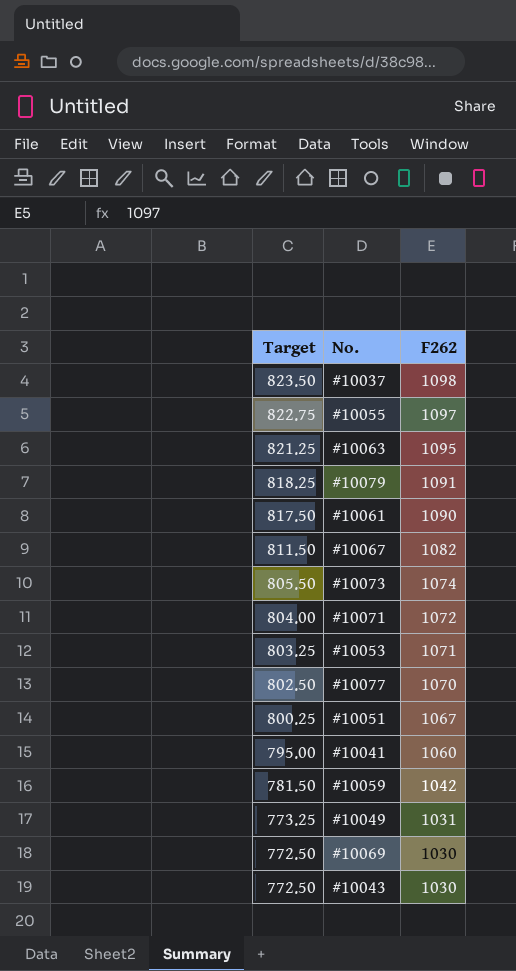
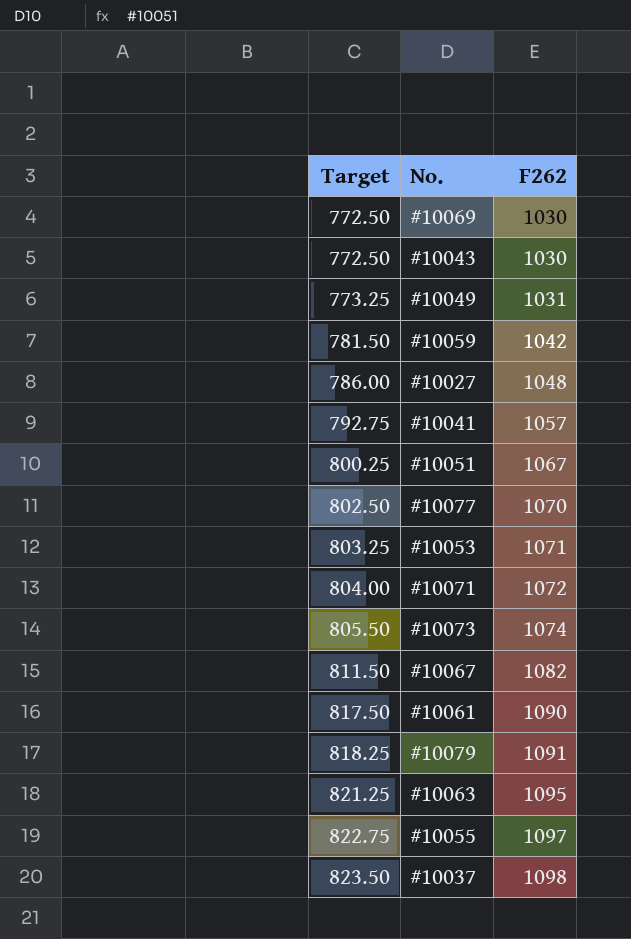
row order: Target descending -> Target ascending
row #10027: none -> 786.00 | 1048
#10041 | Target: 795.00 -> 792.75
#10041 | F262: 1060 -> 1057

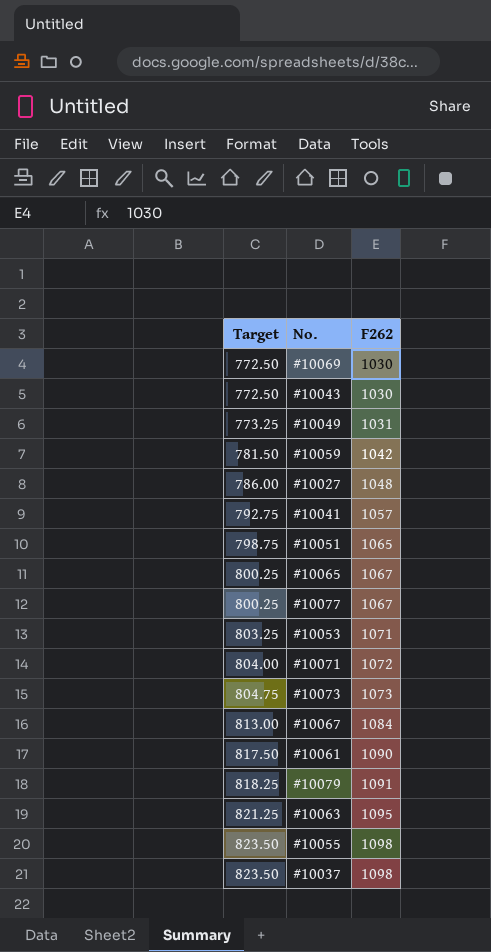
#10051 | Target: 800.25 -> 798.75
#10051 | F262: 1067 -> 1065
row #10065: none -> 800.25 | 1067
#10077 | Target: 802.50 -> 800.25
#10077 | F262: 1070 -> 1067
#10073 | Target: 805.50 -> 804.75
#10073 | F262: 1074 -> 1073
#10067 | Target: 811.50 -> 813.00
#10067 | F262: 1082 -> 1084
#10055 | Target: 822.75 -> 823.50
#10055 | F262: 1097 -> 1098

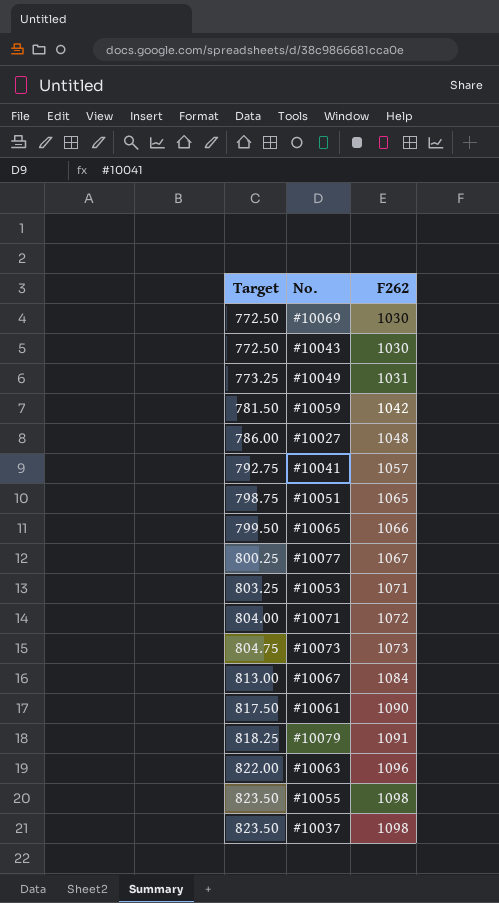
#10065 | Target: 800.25 -> 799.50
#10065 | F262: 1067 -> 1066
#10063 | Target: 821.25 -> 822.00
#10063 | F262: 1095 -> 1096

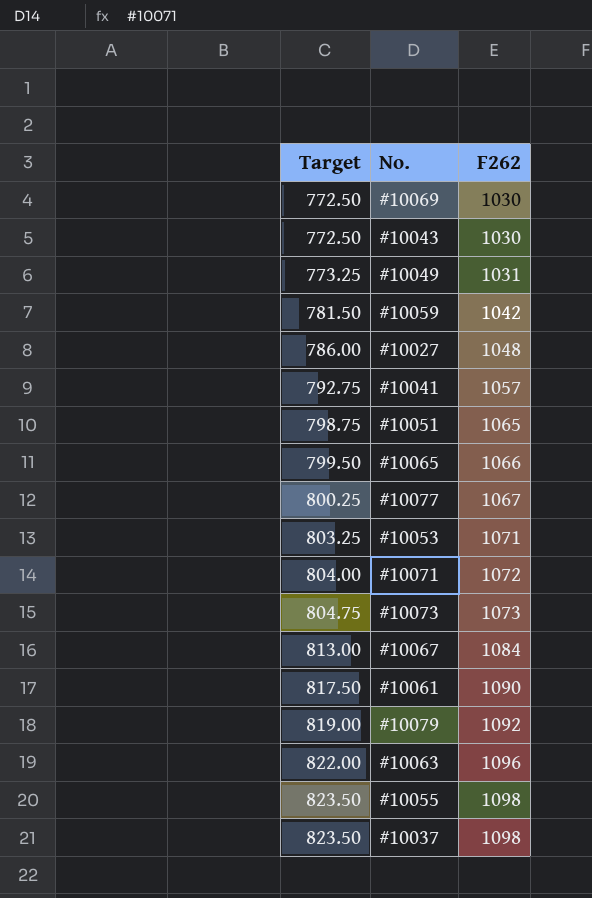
#10079 | Target: 818.25 -> 819.00
#10079 | F262: 1091 -> 1092

